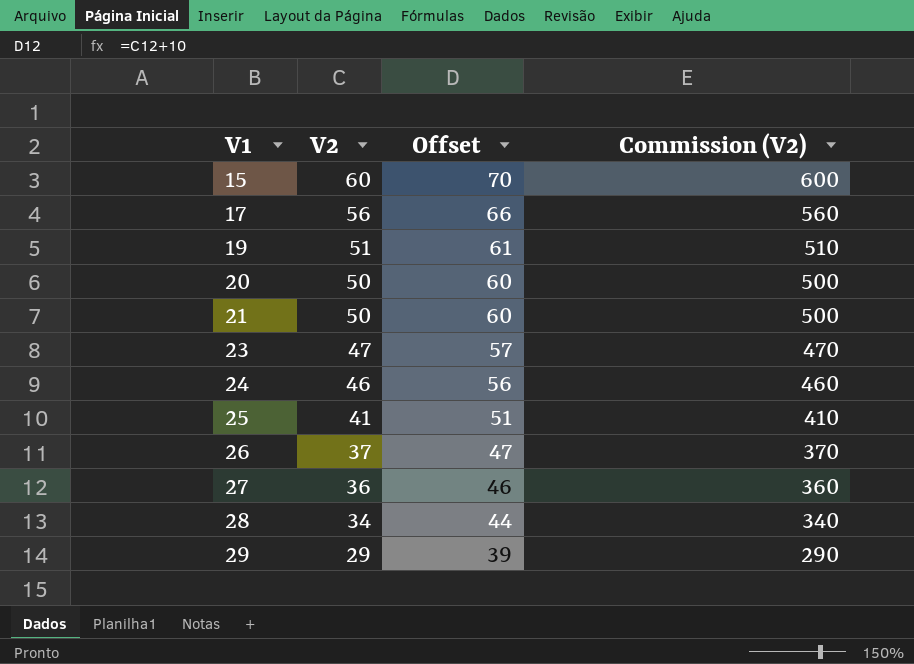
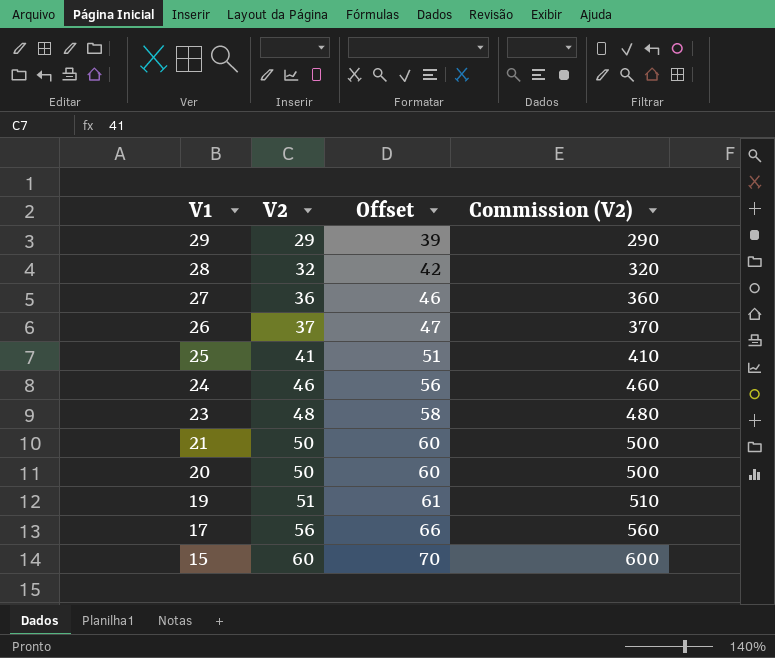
row order: V1 ascending -> V1 descending
28 | V2: 34 -> 32
28 | Offset: 44 -> 42
28 | Commission (V2): 340 -> 320
23 | V2: 47 -> 48
23 | Offset: 57 -> 58
23 | Commission (V2): 470 -> 480

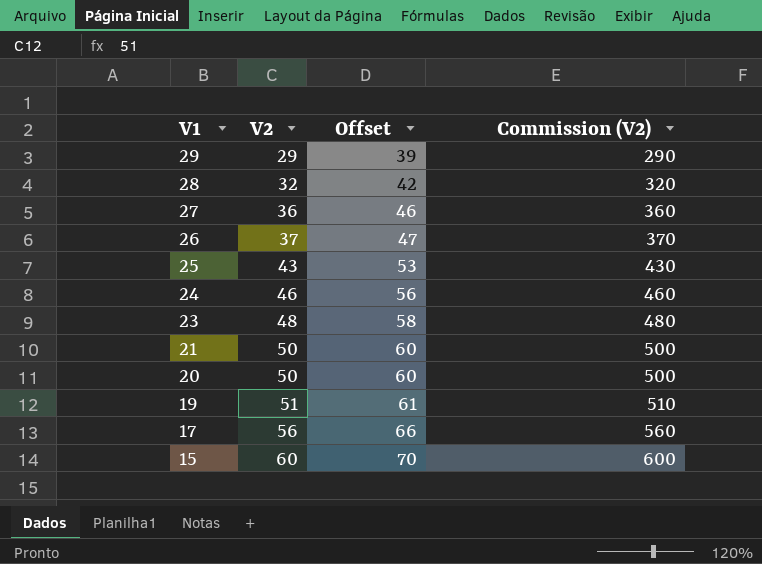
25 | V2: 41 -> 43
25 | Offset: 51 -> 53
25 | Commission (V2): 410 -> 430

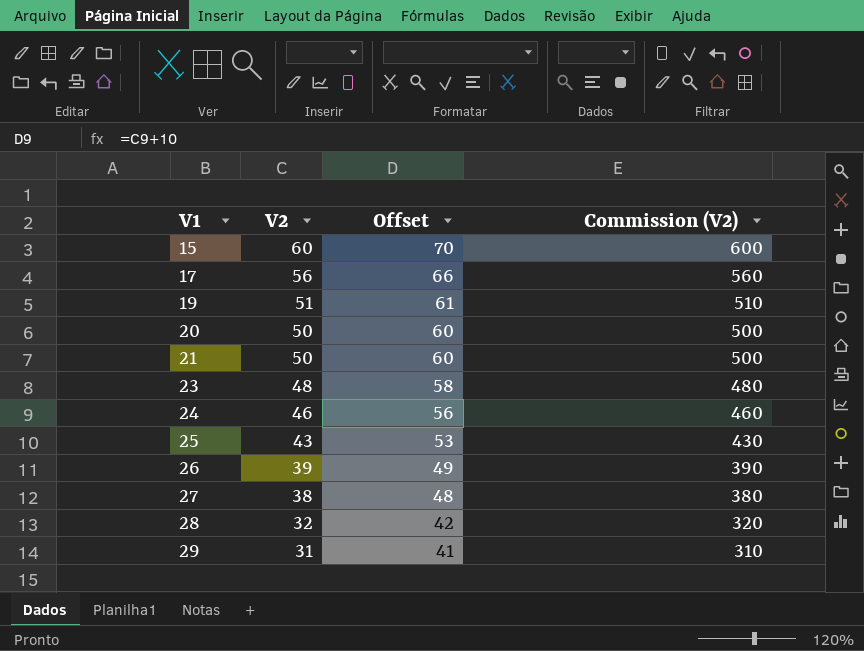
row order: V1 descending -> V1 ascending
26 | V2: 37 -> 39
26 | Offset: 47 -> 49
26 | Commission (V2): 370 -> 390
27 | V2: 36 -> 38
27 | Offset: 46 -> 48
27 | Commission (V2): 360 -> 380
29 | V2: 29 -> 31
29 | Offset: 39 -> 41
29 | Commission (V2): 290 -> 310

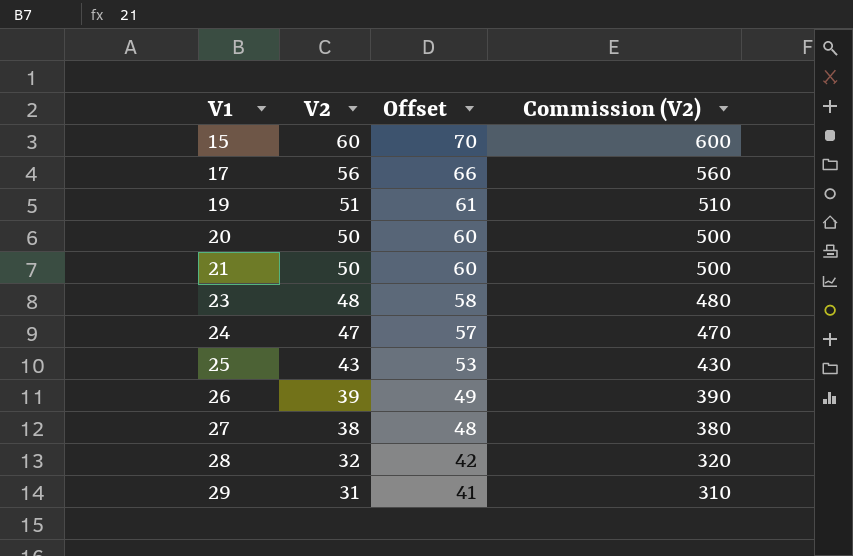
24 | V2: 46 -> 47
24 | Offset: 56 -> 57
24 | Commission (V2): 460 -> 470

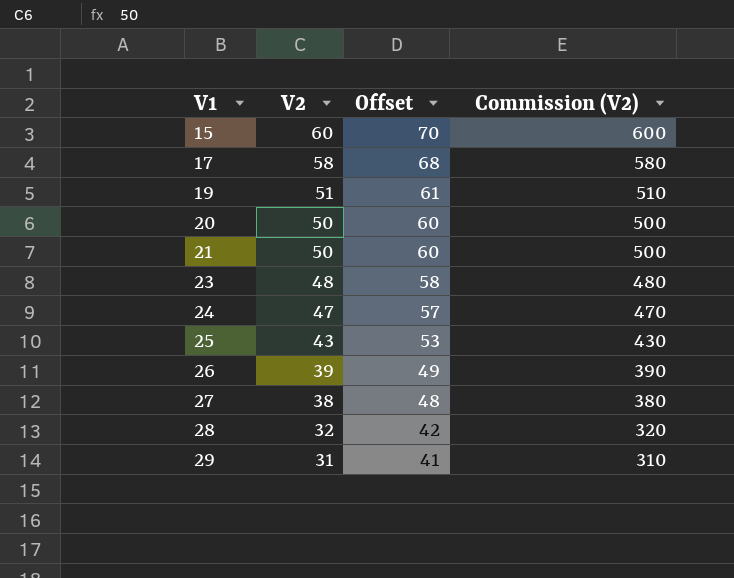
17 | V2: 56 -> 58
17 | Offset: 66 -> 68
17 | Commission (V2): 560 -> 580

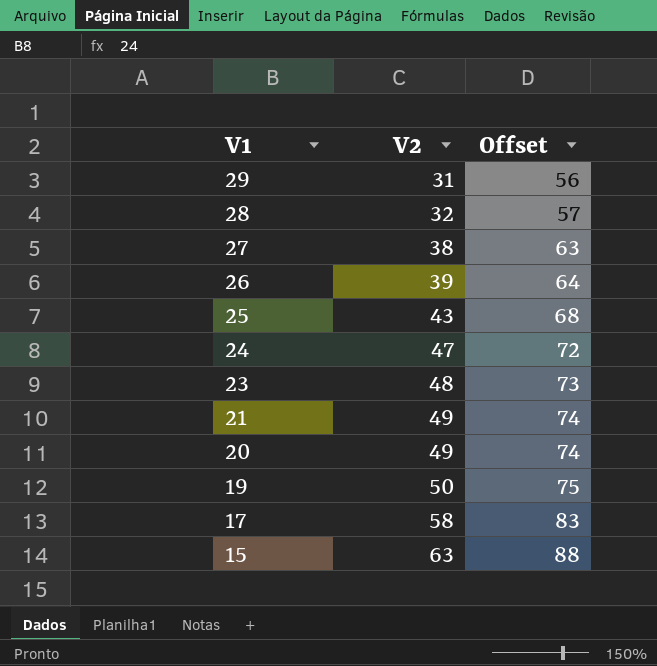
row order: V1 ascending -> V1 descending
column Commission (V2) | formula: [V2] * 10 -> none
column Offset | formula: [V2] + 10 -> [V2] + 25
21 | V2: 50 -> 49
20 | V2: 50 -> 49
19 | V2: 51 -> 50
15 | V2: 60 -> 63

